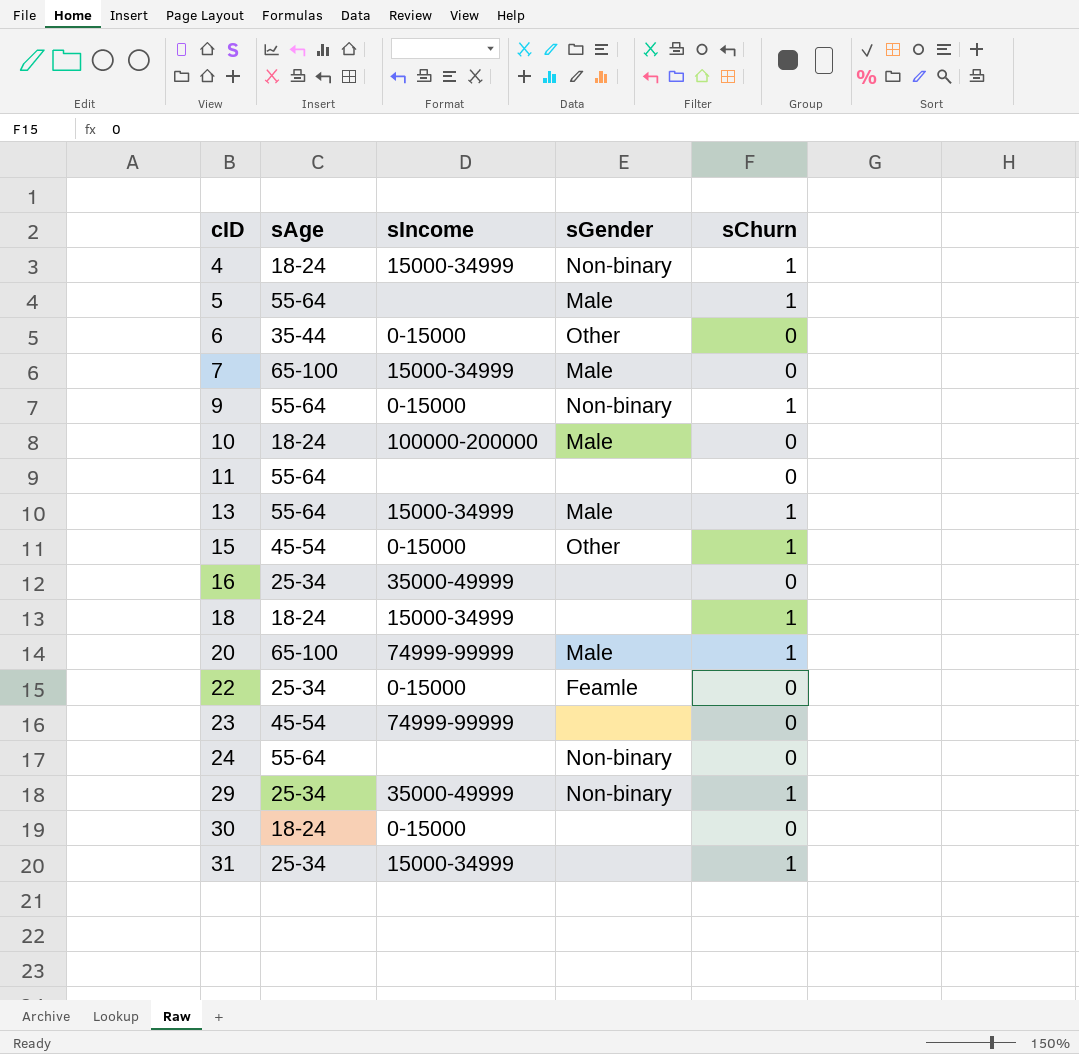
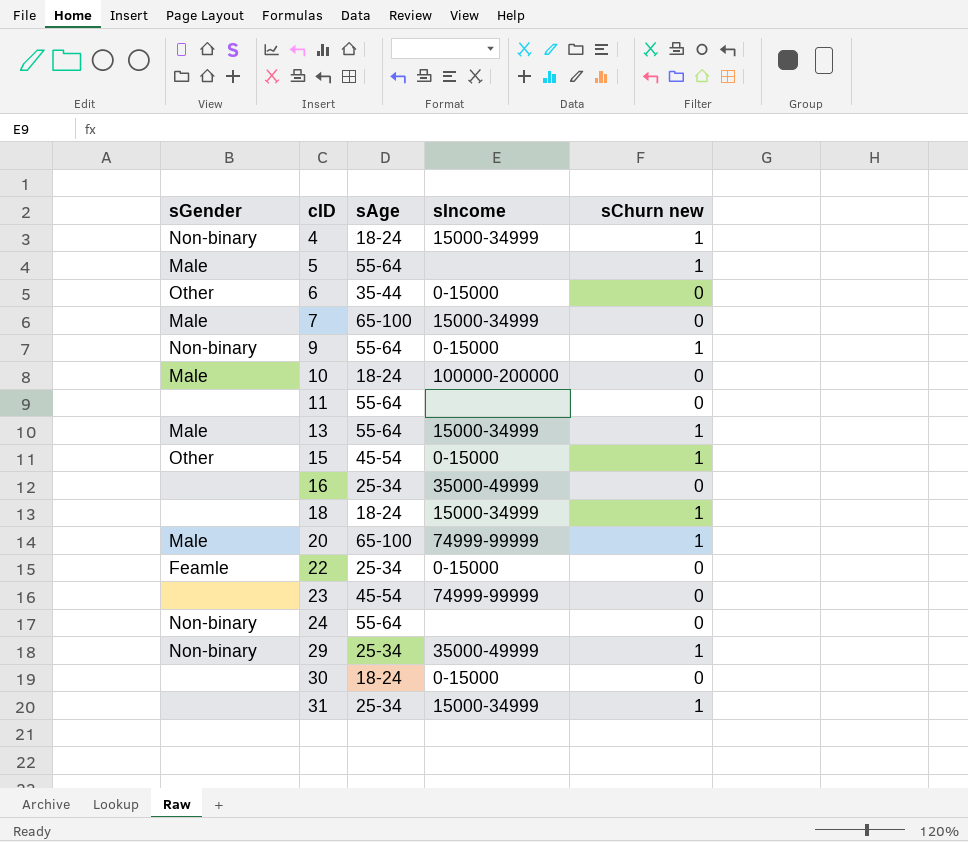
column sGender | position: 4 -> 1
column name: sChurn -> sChurn new

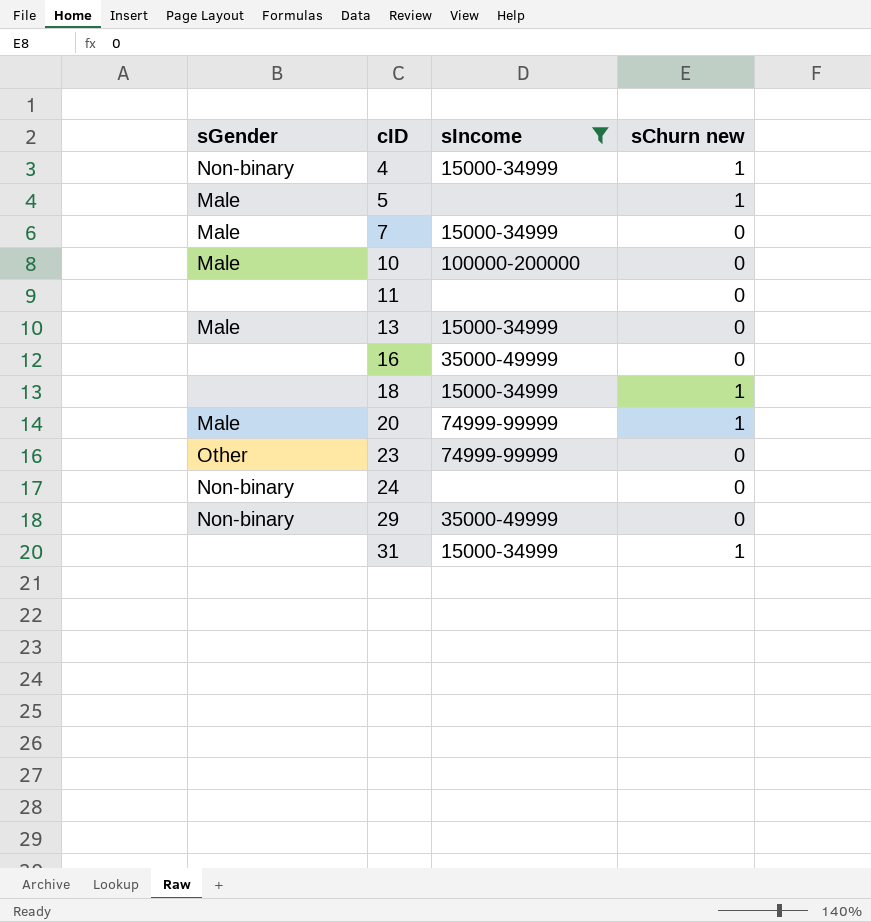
filter: none -> sIncome != 0-15000
column sAge | position: 3 -> none
13 | sChurn new: 1 -> 0
23 | sGender: none -> Other
29 | sChurn new: 1 -> 0

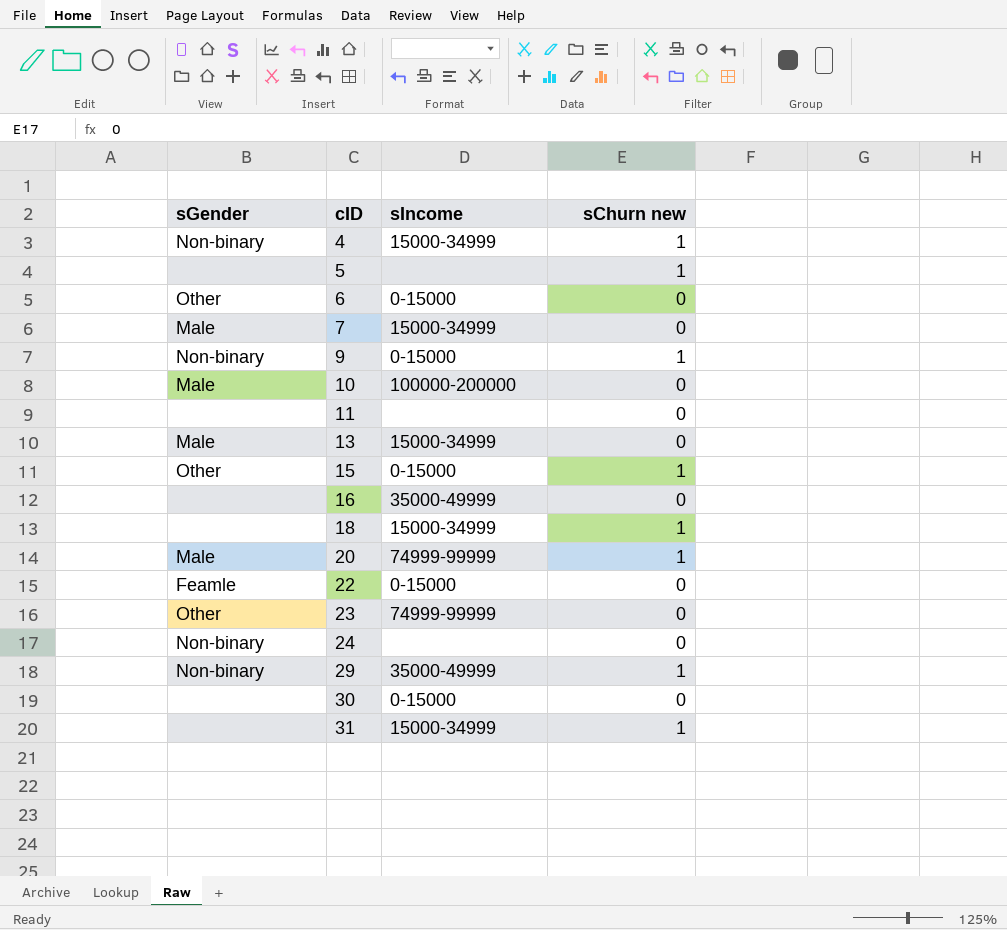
filter: sIncome != 0-15000 -> none
5 | sGender: Male -> none
29 | sChurn new: 0 -> 1

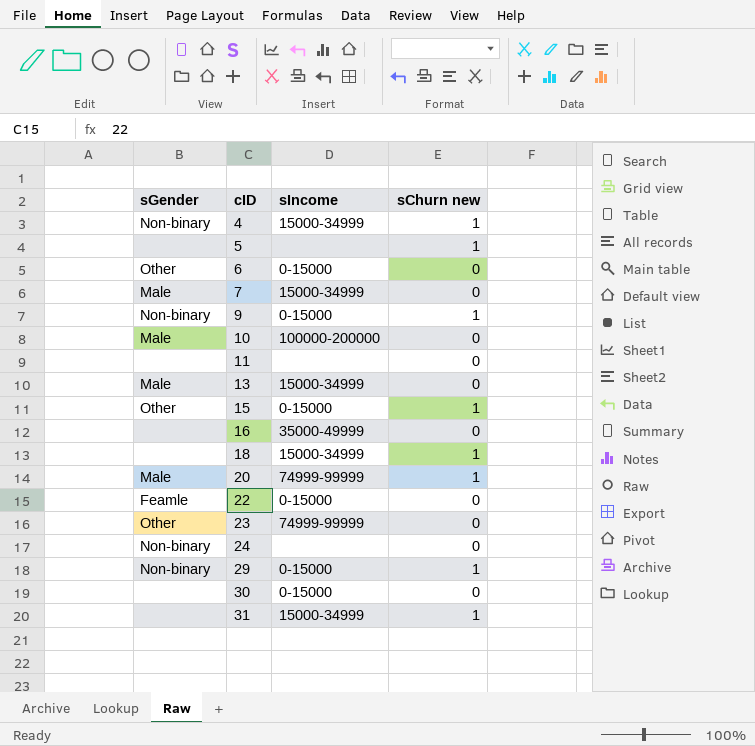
29 | sIncome: 35000-49999 -> 0-15000

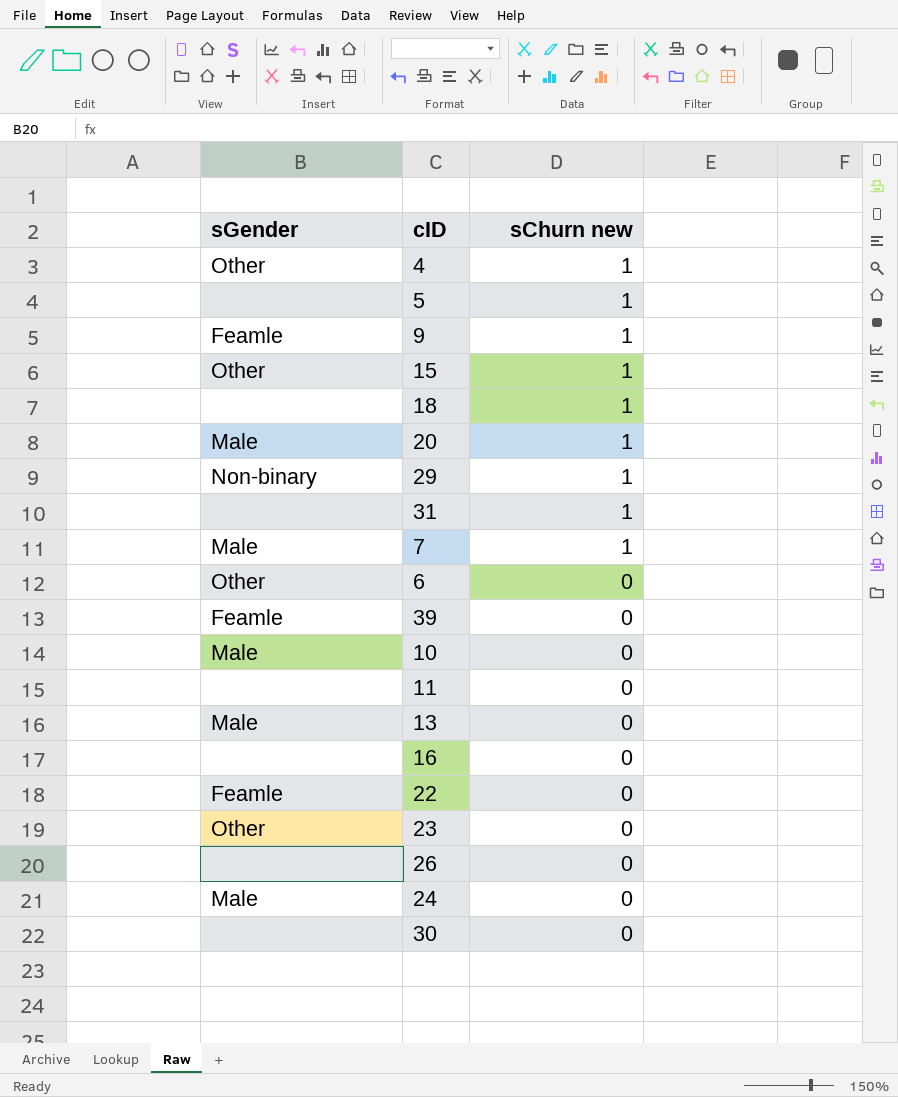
row order: cID ascending -> sChurn new descending
column sIncome | position: 3 -> none
4 | sGender: Non-binary -> Other
9 | sGender: Non-binary -> Feamle
7 | sChurn new: 0 -> 1
row 39: none -> Feamle | 0
row 26: none -> none | 0
24 | sGender: Non-binary -> Male

